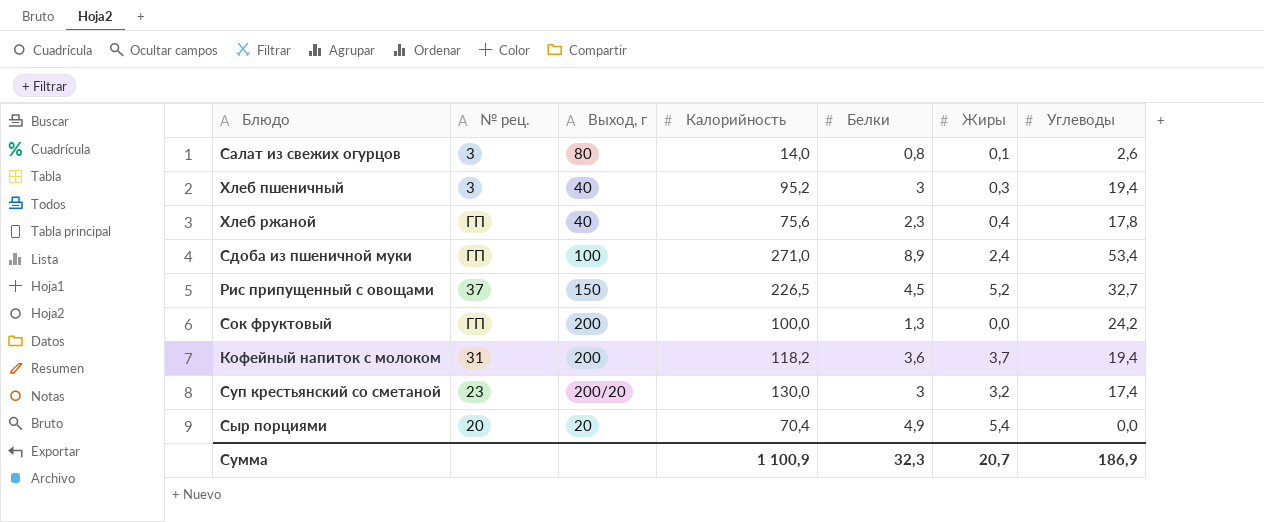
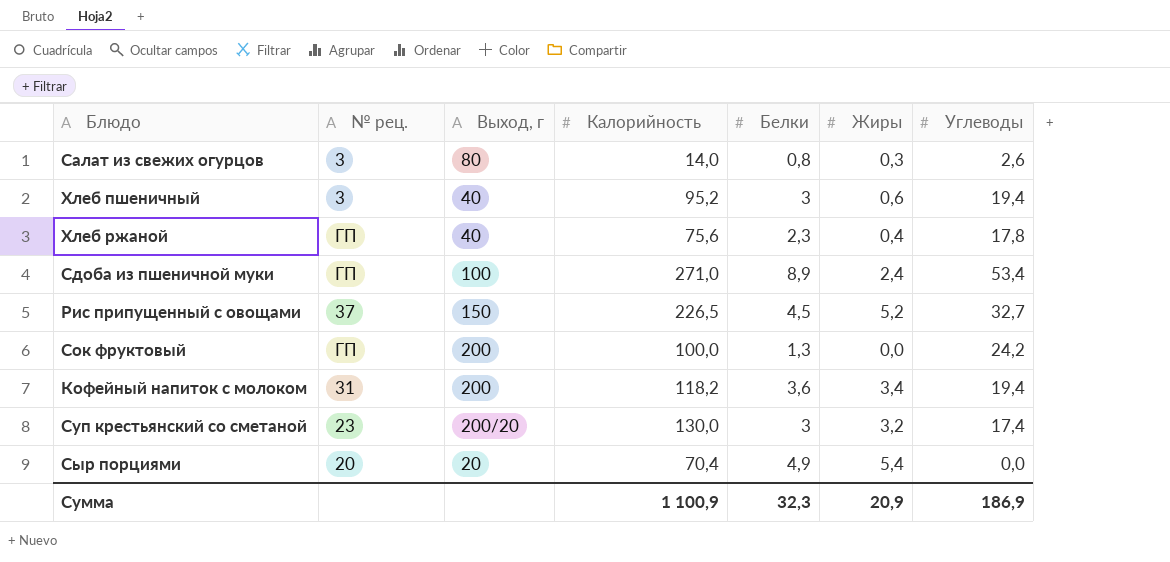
Салат из свежих огурцов | Жиры: 0,1 -> 0,3
Хлеб пшеничный | Жиры: 0,3 -> 0,6
Кофейный напиток с молоком | Жиры: 3,7 -> 3,4
Сумма | Жиры: 20,7 -> 20,9

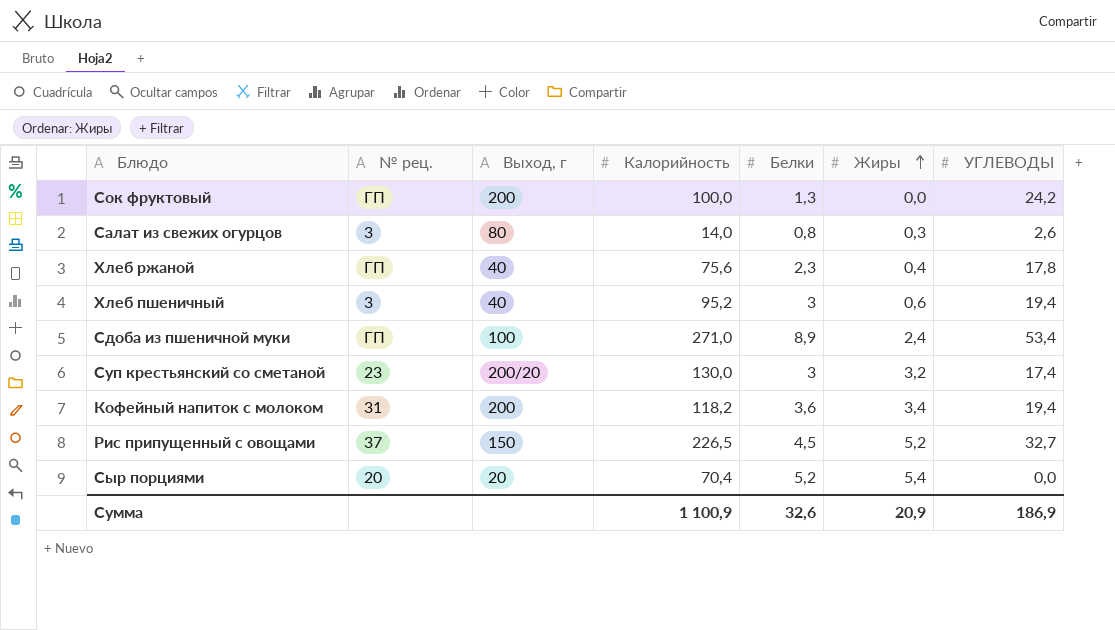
row order: none -> Жиры ascending
column name: Углеводы -> УГЛЕВОДЫ
Сыр порциями | Белки: 4,9 -> 5,2
Сумма | Белки: 32,3 -> 32,6

